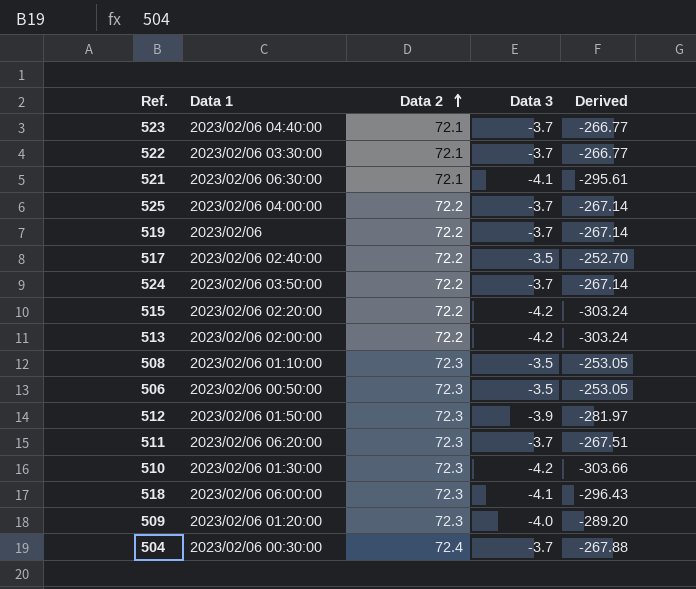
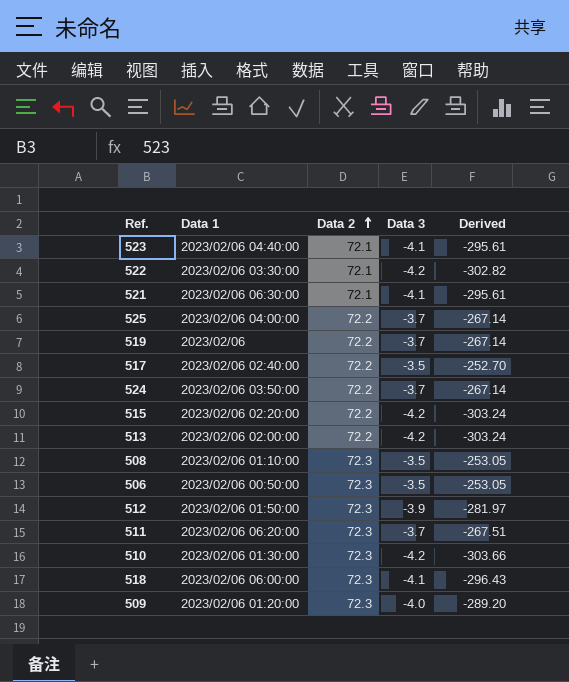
row 504: 2023/02/06 00:30:00 | 72.4 | -3.7 | -267.88 -> none
523 | Data 3: -3.7 -> -4.1
523 | Derived: -266.77 -> -295.61
522 | Data 3: -3.7 -> -4.2
522 | Derived: -266.77 -> -302.82

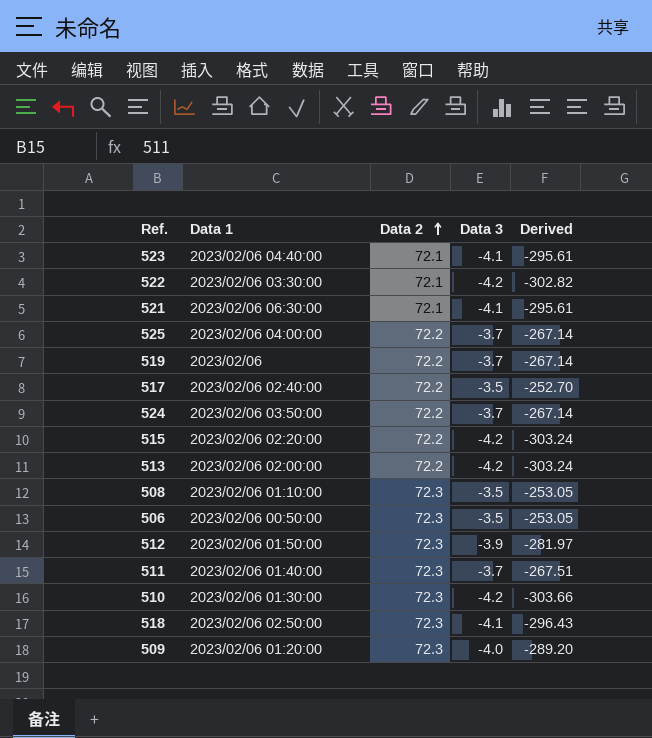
511 | Data 1: 2023/02/06 06:20:00 -> 2023/02/06 01:40:00
518 | Data 1: 2023/02/06 06:00:00 -> 2023/02/06 02:50:00

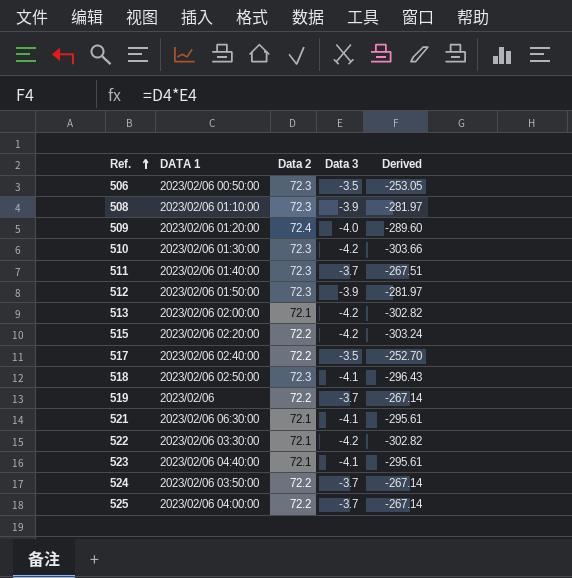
row order: Data 2 ascending -> Ref. ascending
column name: Data 1 -> DATA 1
508 | Data 3: -3.5 -> -3.9
508 | Derived: -253.05 -> -281.97
509 | Data 2: 72.3 -> 72.4
509 | Derived: -289.20 -> -289.60
513 | Data 2: 72.2 -> 72.1
513 | Derived: -303.24 -> -302.82

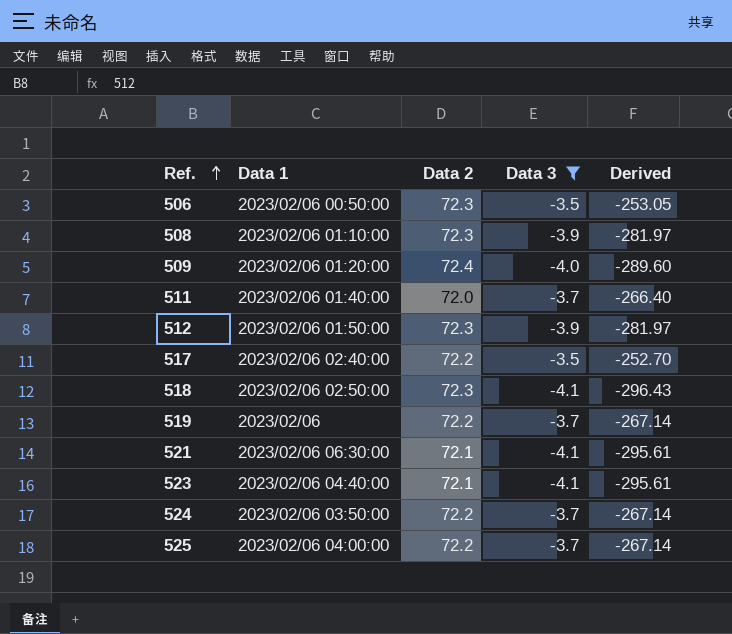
filter: none -> Data 3 != -4.2
column name: DATA 1 -> Data 1
511 | Data 2: 72.3 -> 72.0
511 | Derived: -267.51 -> -266.40

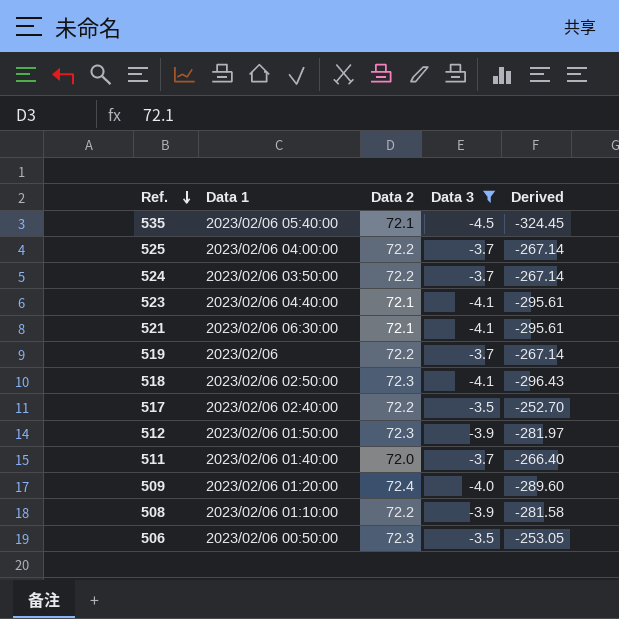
row order: Ref. ascending -> Ref. descending
row 535: none -> 2023/02/06 05:40:00 | 72.1 | -4.5 | -324.45
508 | Data 2: 72.3 -> 72.2
508 | Derived: -281.97 -> -281.58

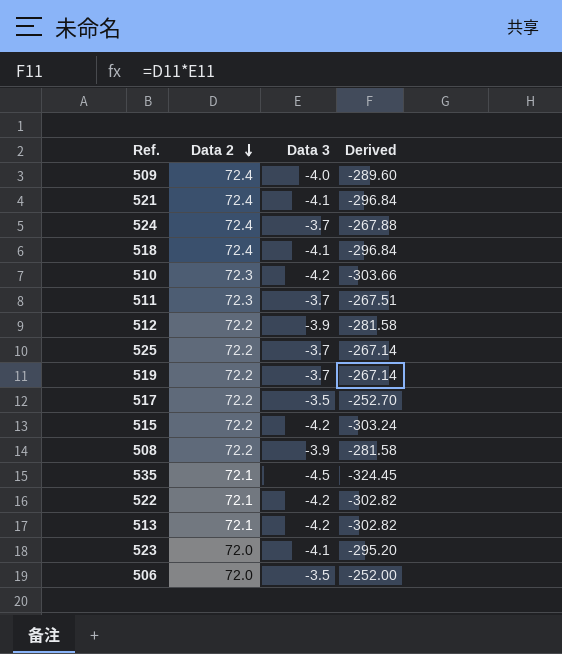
filter: Data 3 != -4.2 -> none
row order: Ref. descending -> Data 2 descending
column Data 1 | position: 2 -> none
521 | Data 2: 72.1 -> 72.4
521 | Derived: -295.61 -> -296.84
524 | Data 2: 72.2 -> 72.4
524 | Derived: -267.14 -> -267.88
518 | Data 2: 72.3 -> 72.4
518 | Derived: -296.43 -> -296.84
511 | Data 2: 72.0 -> 72.3
511 | Derived: -266.40 -> -267.51
512 | Data 2: 72.3 -> 72.2
512 | Derived: -281.97 -> -281.58
523 | Data 2: 72.1 -> 72.0
523 | Derived: -295.61 -> -295.20
506 | Data 2: 72.3 -> 72.0
506 | Derived: -253.05 -> -252.00

